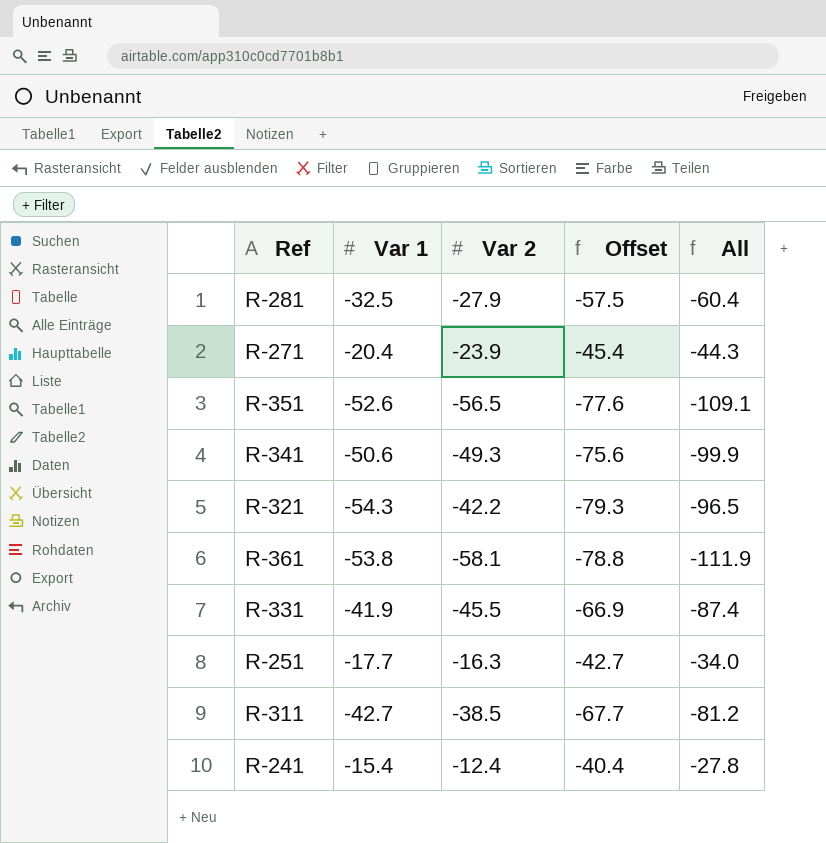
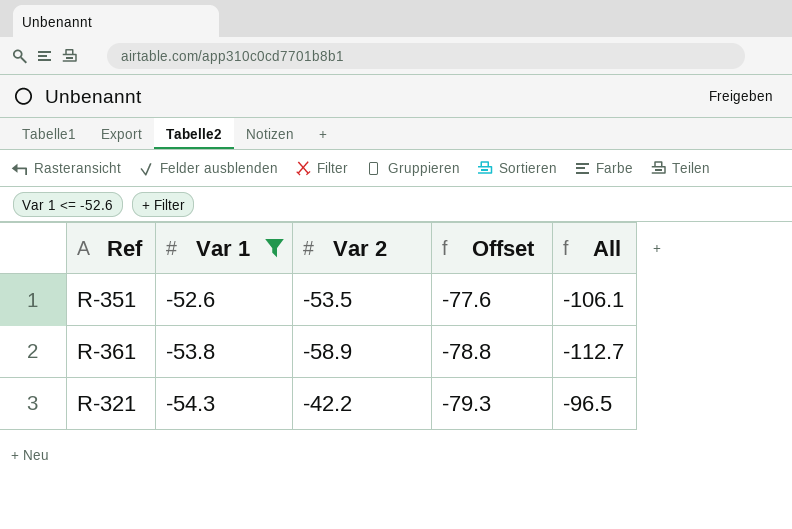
filter: none -> Var 1 <= -52.6
row order: none -> Var 1 descending
R-351 | Var 2: -56.5 -> -53.5
R-351 | All: -109.1 -> -106.1
R-361 | Var 2: -58.1 -> -58.9
R-361 | All: -111.9 -> -112.7

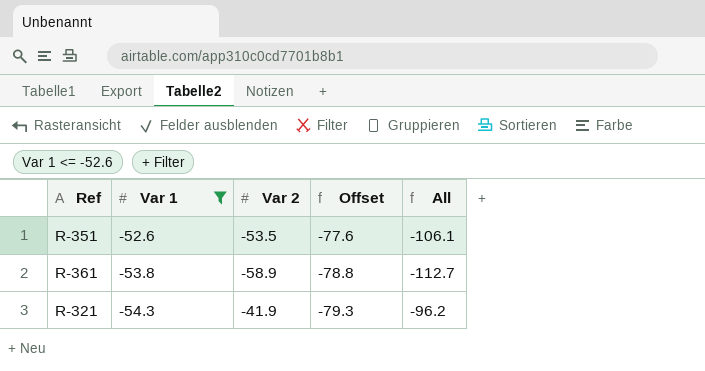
R-321 | Var 2: -42.2 -> -41.9
R-321 | All: -96.5 -> -96.2

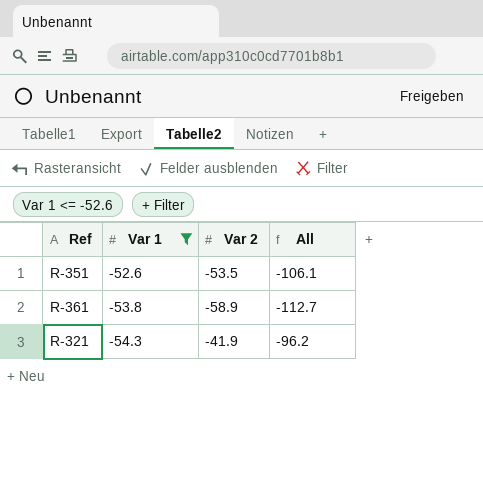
column Offset | formula: [Var 1] - 25 -> none

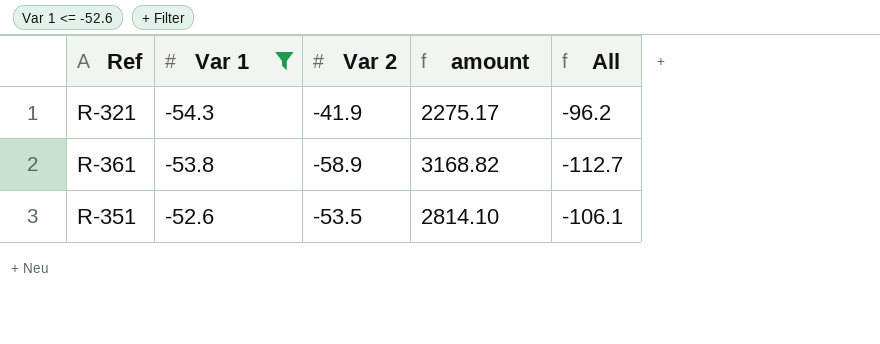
row order: Var 1 descending -> Var 1 ascending
column amount | formula: none -> [Var 1] * [Var 2]

